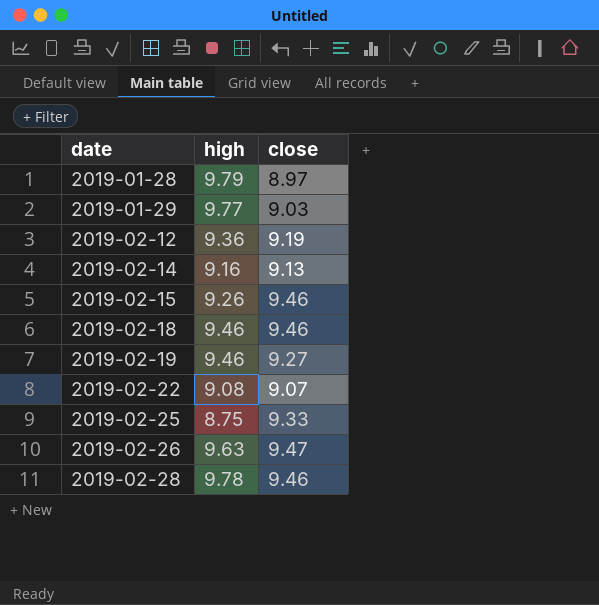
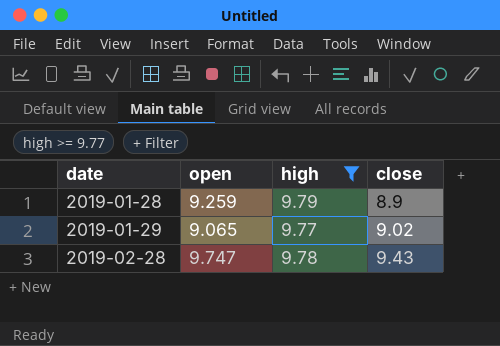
filter: none -> high >= 9.77
column open | position: none -> 2
2019-01-28 | close: 8.97 -> 8.9
2019-01-29 | close: 9.03 -> 9.02
2019-02-28 | close: 9.46 -> 9.43

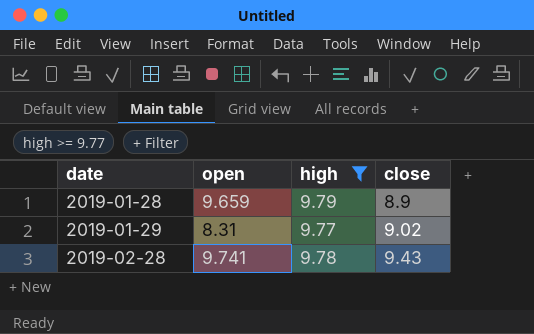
2019-01-28 | open: 9.259 -> 9.659
2019-01-29 | open: 9.065 -> 8.31
2019-02-28 | open: 9.747 -> 9.741

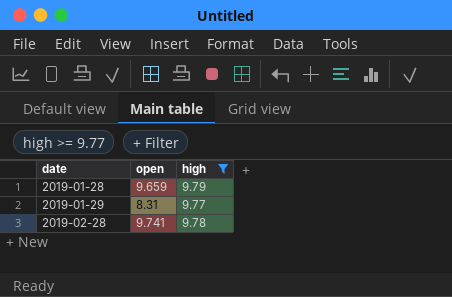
column close | position: 4 -> none

